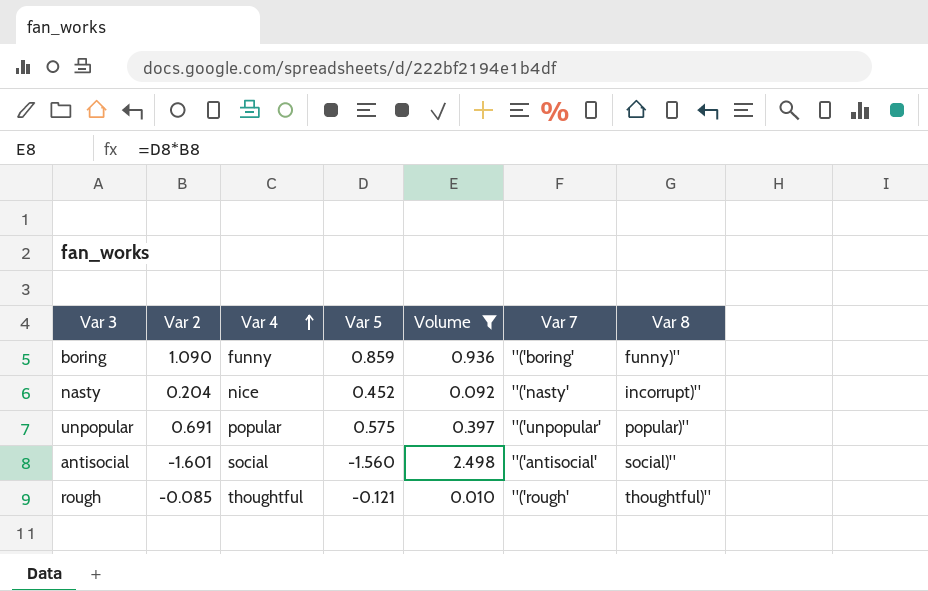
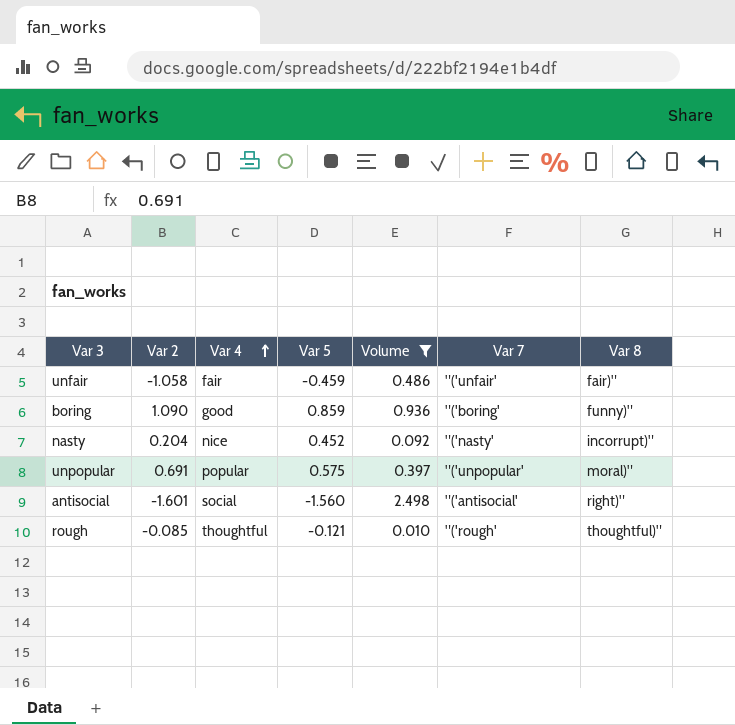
row unfair: none -> -1.058 | fair | -0.459 | 0.486 | "('unfair' | fair)"
boring | Var 4: funny -> good
unpopular | Var 8: popular)" -> moral)"
antisocial | Var 8: social)" -> right)"

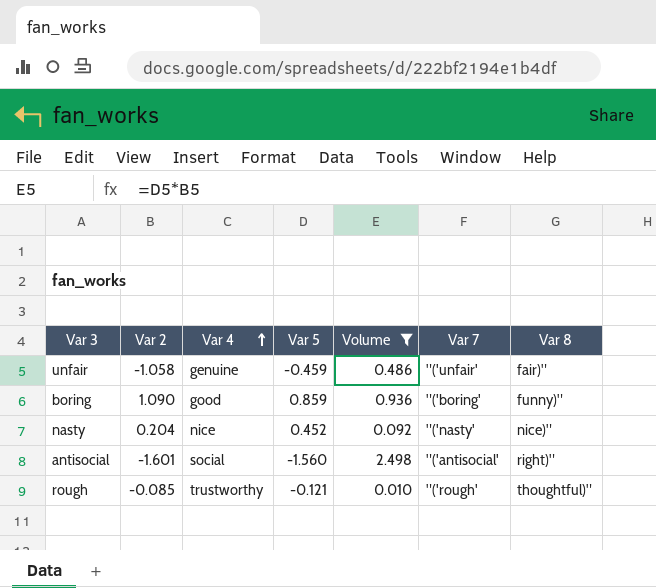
row unpopular: 0.691 | popular | 0.575 | 0.397 | "('unpopular' | moral)" -> none
unfair | Var 4: fair -> genuine
nasty | Var 8: incorrupt)" -> nice)"
rough | Var 4: thoughtful -> trustworthy

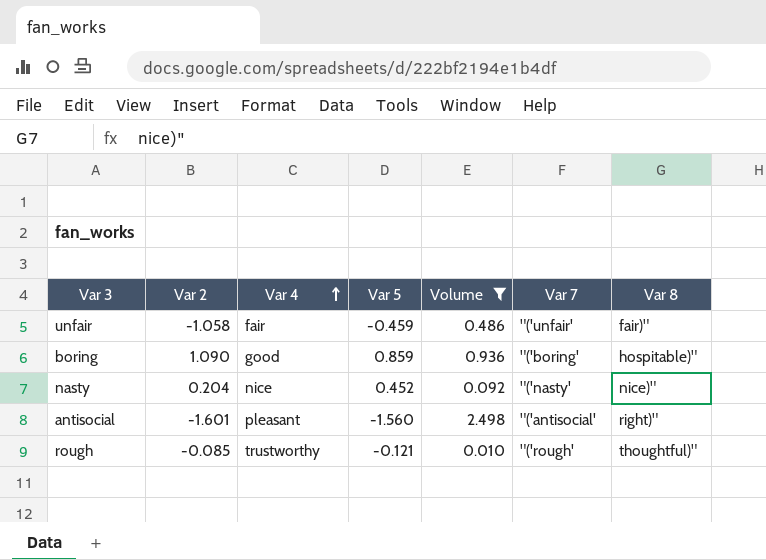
unfair | Var 4: genuine -> fair
boring | Var 8: funny)" -> hospitable)"
antisocial | Var 4: social -> pleasant

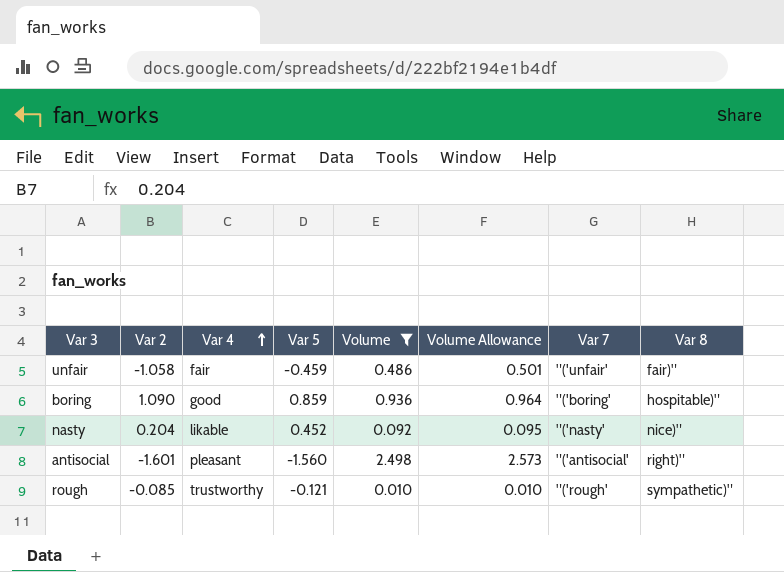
column Volume Allowance | formula: none -> [Volume] * 1.03
nasty | Var 4: nice -> likable
rough | Var 8: thoughtful)" -> sympathetic)"

